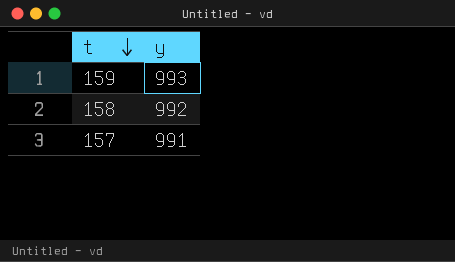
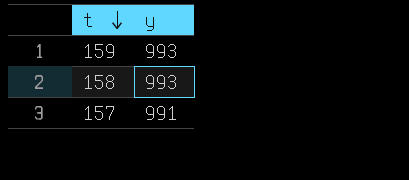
158 | y: 992 -> 993

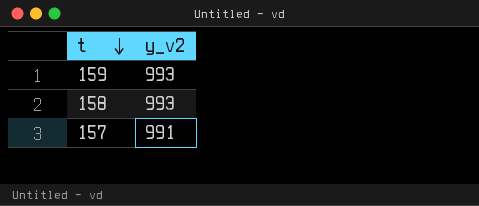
column name: y -> y_v2

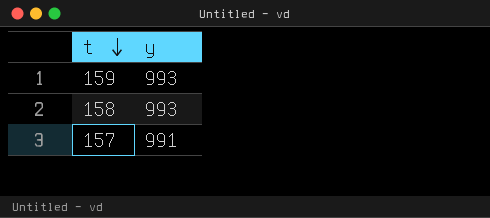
column name: y_v2 -> y

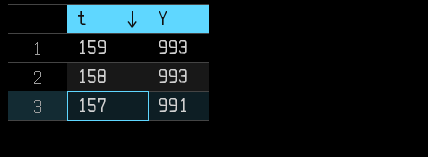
column name: y -> Y

